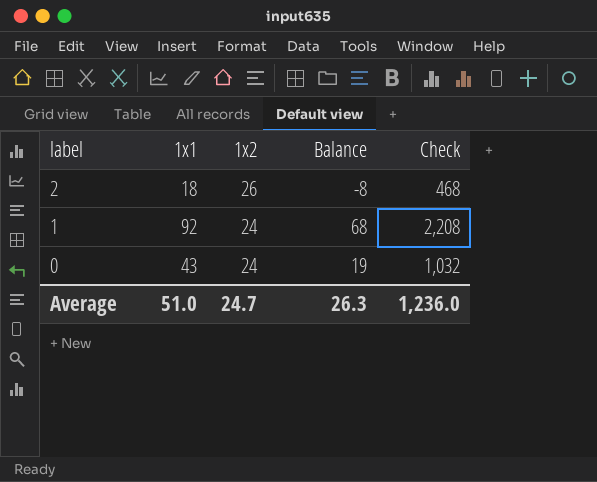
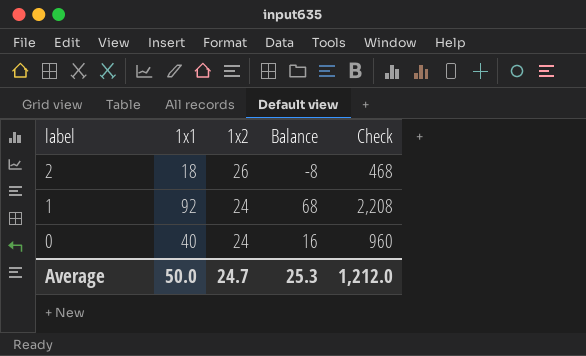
0 | 1x1: 43 -> 40
0 | Balance: 19 -> 16
0 | Check: 1,032 -> 960
Average | 1x1: 51.0 -> 50.0
Average | Balance: 26.3 -> 25.3
Average | Check: 1,236.0 -> 1,212.0

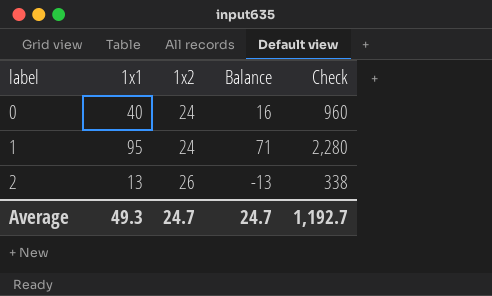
row order: label descending -> label ascending
1 | 1x1: 92 -> 95
1 | Balance: 68 -> 71
1 | Check: 2,208 -> 2,280
2 | 1x1: 18 -> 13
2 | Balance: -8 -> -13
2 | Check: 468 -> 338
Average | 1x1: 50.0 -> 49.3
Average | Balance: 25.3 -> 24.7
Average | Check: 1,212.0 -> 1,192.7

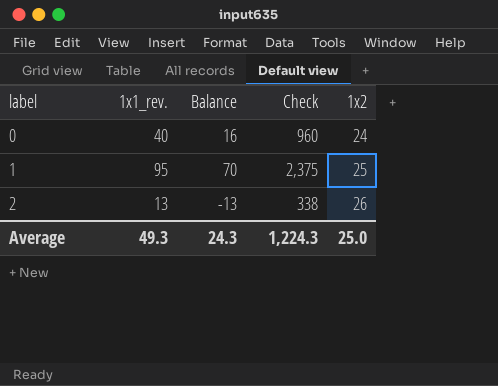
column name: 1x1 -> 1x1_rev.
column 1x2 | position: 3 -> 5
1 | Balance: 71 -> 70
1 | Check: 2,280 -> 2,375
1 | 1x2: 24 -> 25
Average | Balance: 24.7 -> 24.3
Average | Check: 1,192.7 -> 1,224.3
Average | 1x2: 24.7 -> 25.0

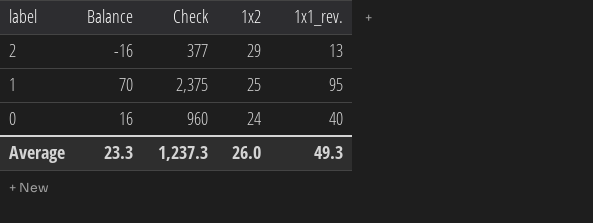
row order: label ascending -> label descending
column 1x1_rev. | position: 2 -> 5
2 | Balance: -13 -> -16
2 | Check: 338 -> 377
2 | 1x2: 26 -> 29
Average | Balance: 24.3 -> 23.3
Average | Check: 1,224.3 -> 1,237.3
Average | 1x2: 25.0 -> 26.0

